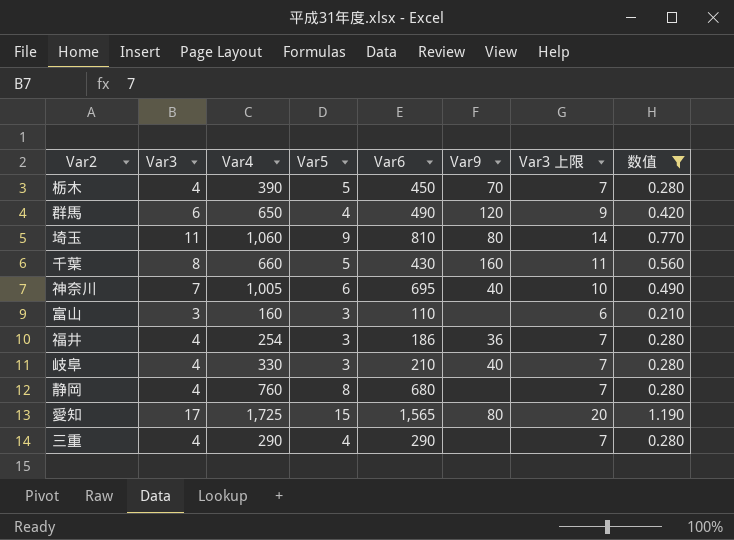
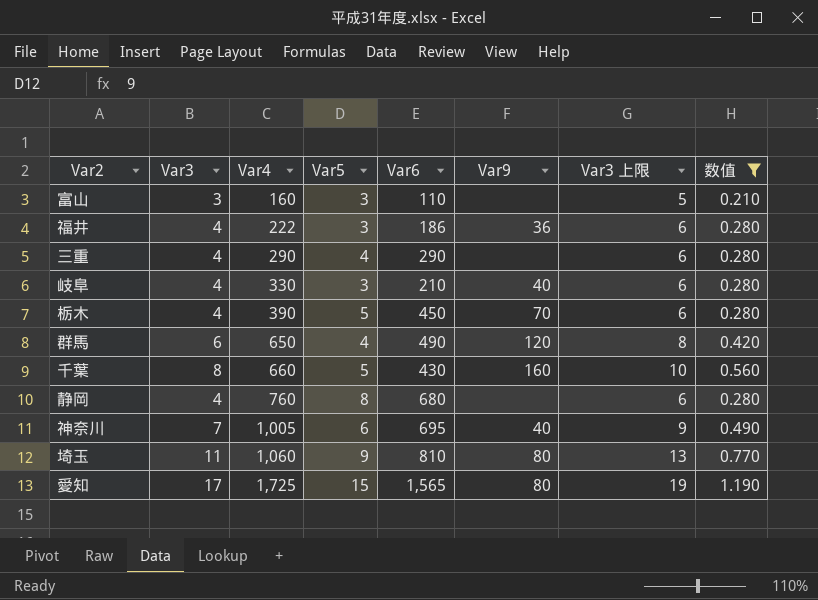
row order: none -> Var4 ascending
column Var3 上限 | formula: [Var3] + 3 -> [Var3] + 2
福井 | Var4: 254 -> 222

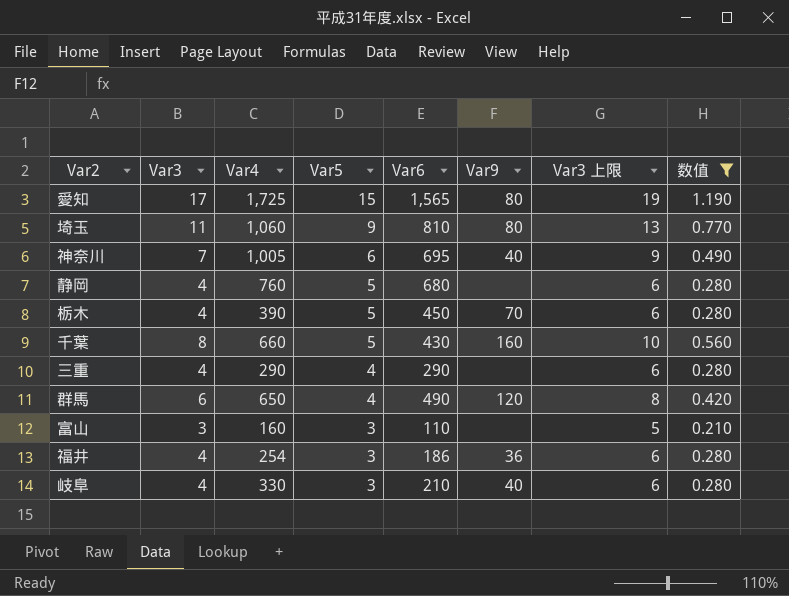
row order: Var4 ascending -> Var5 descending
静岡 | Var5: 8 -> 5
福井 | Var4: 222 -> 254

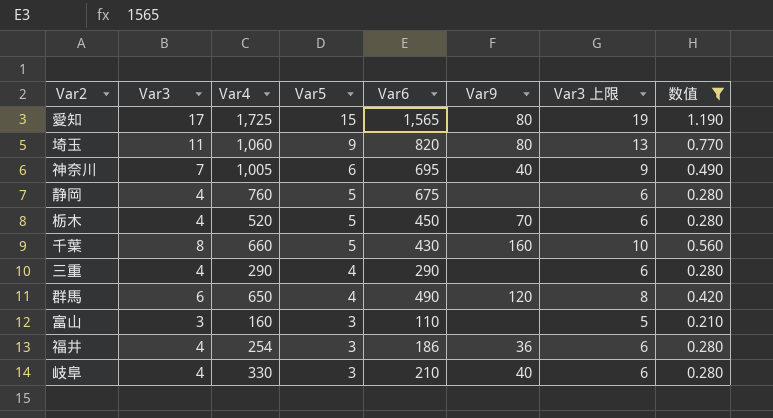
埼玉 | Var6: 810 -> 820
静岡 | Var6: 680 -> 675
栃木 | Var4: 390 -> 520

